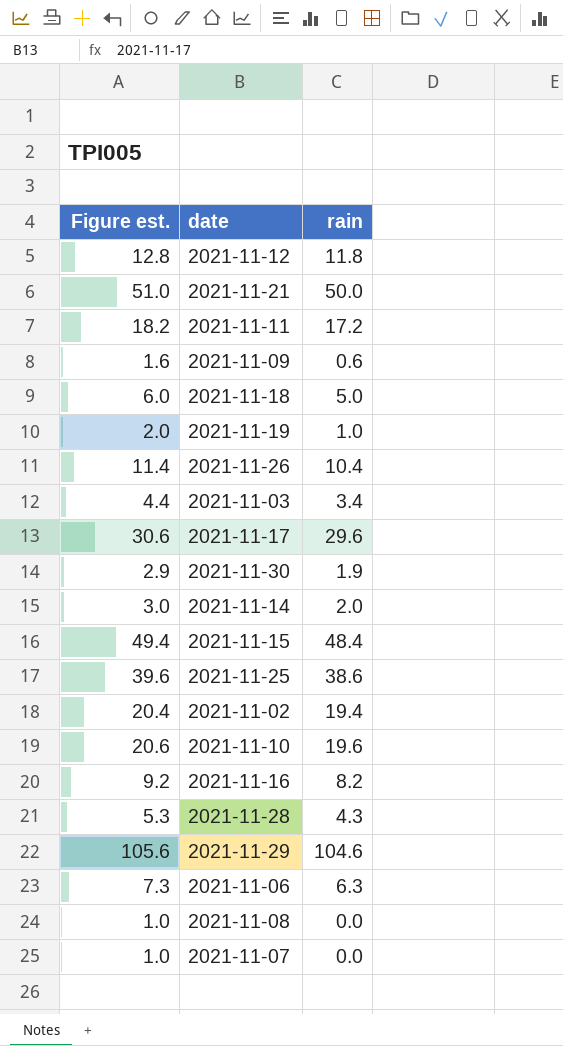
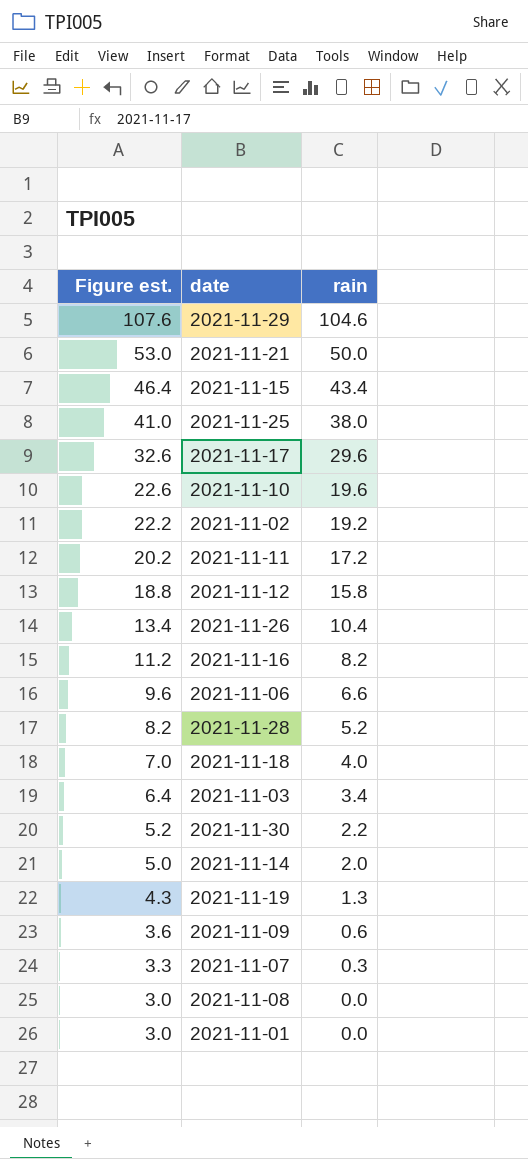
row order: none -> Figure est. descending
column Figure est. | formula: [rain] + 1 -> [rain] + 3
2021-11-15 | rain: 48.4 -> 43.4
2021-11-25 | rain: 38.6 -> 38.0
2021-11-02 | rain: 19.4 -> 19.2
2021-11-12 | rain: 11.8 -> 15.8
2021-11-06 | rain: 6.3 -> 6.6
2021-11-28 | rain: 4.3 -> 5.2
2021-11-18 | rain: 5.0 -> 4.0
2021-11-30 | rain: 1.9 -> 2.2
2021-11-19 | rain: 1.0 -> 1.3
2021-11-07 | rain: 0.0 -> 0.3
row 2021-11-01: none -> 3.0 | 0.0

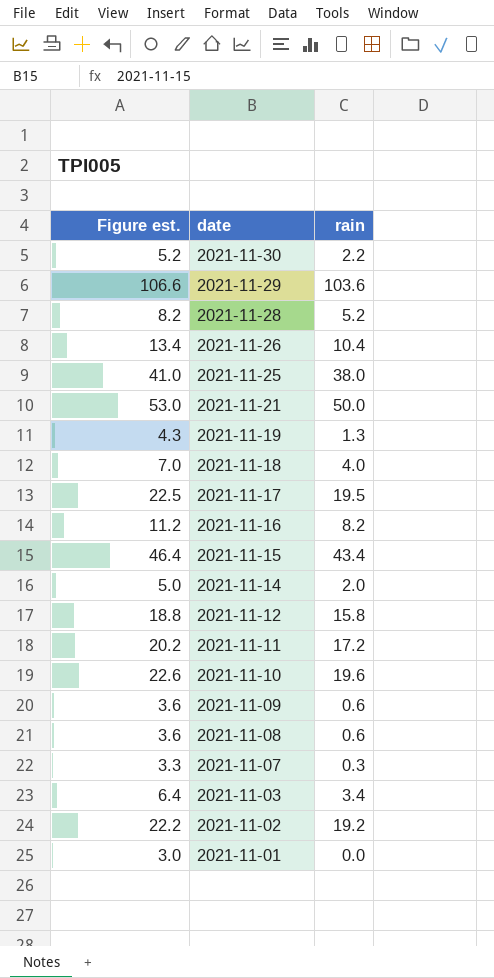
row order: Figure est. descending -> date descending
row 2021-11-06: 9.6 | 6.6 -> none
2021-11-29 | Figure est.: 107.6 -> 106.6
2021-11-29 | rain: 104.6 -> 103.6
2021-11-17 | Figure est.: 32.6 -> 22.5
2021-11-17 | rain: 29.6 -> 19.5
2021-11-08 | Figure est.: 3.0 -> 3.6
2021-11-08 | rain: 0.0 -> 0.6

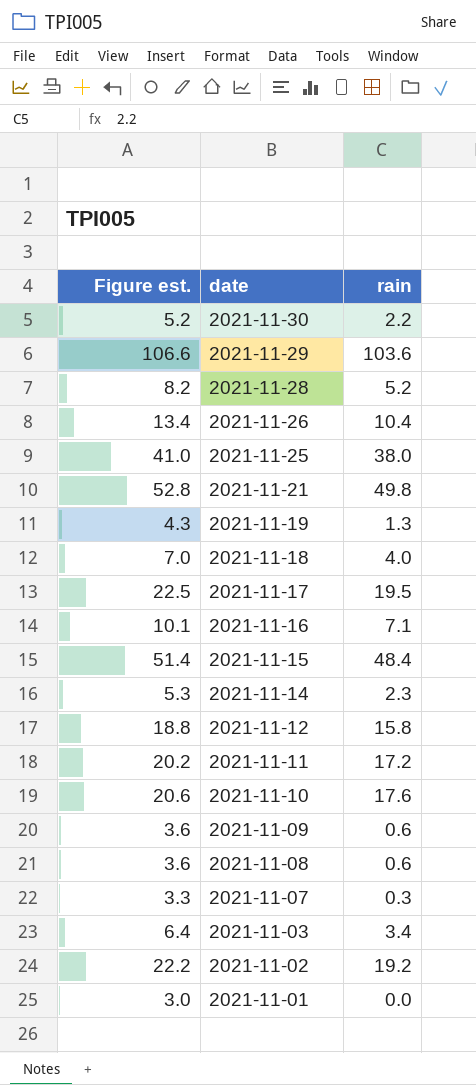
2021-11-21 | Figure est.: 53.0 -> 52.8
2021-11-21 | rain: 50.0 -> 49.8
2021-11-16 | Figure est.: 11.2 -> 10.1
2021-11-16 | rain: 8.2 -> 7.1
2021-11-15 | Figure est.: 46.4 -> 51.4
2021-11-15 | rain: 43.4 -> 48.4
2021-11-14 | Figure est.: 5.0 -> 5.3
2021-11-14 | rain: 2.0 -> 2.3
2021-11-10 | Figure est.: 22.6 -> 20.6
2021-11-10 | rain: 19.6 -> 17.6

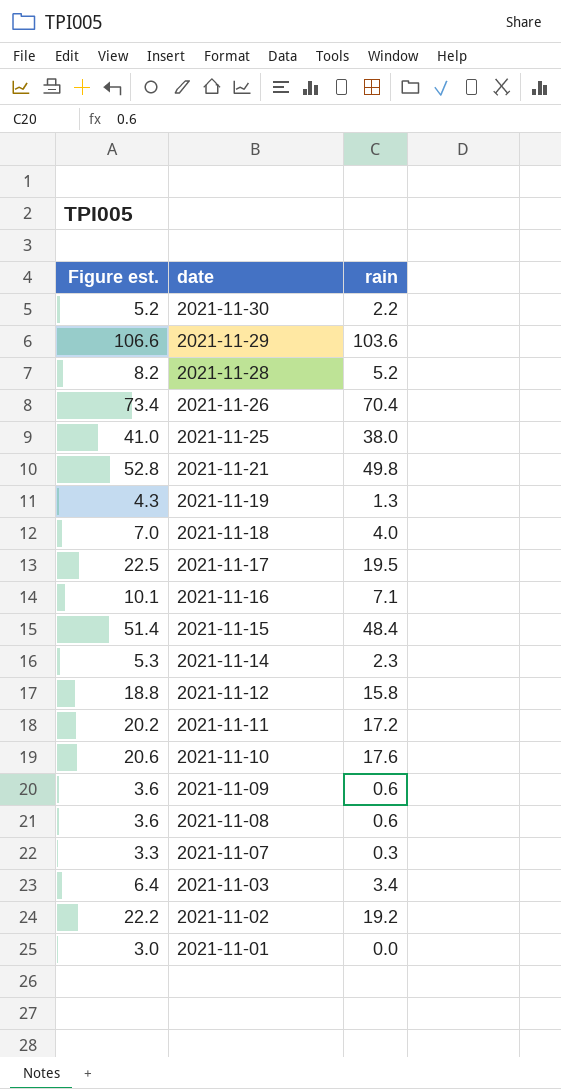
2021-11-26 | Figure est.: 13.4 -> 73.4
2021-11-26 | rain: 10.4 -> 70.4

